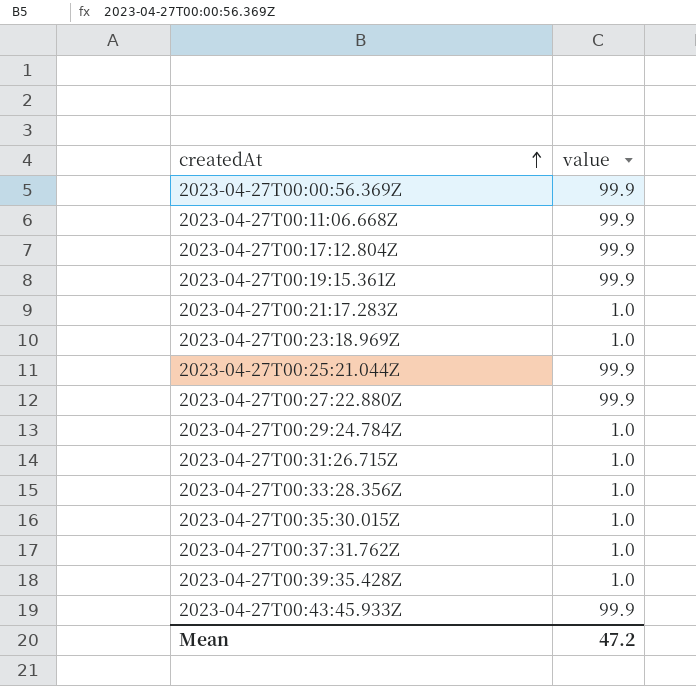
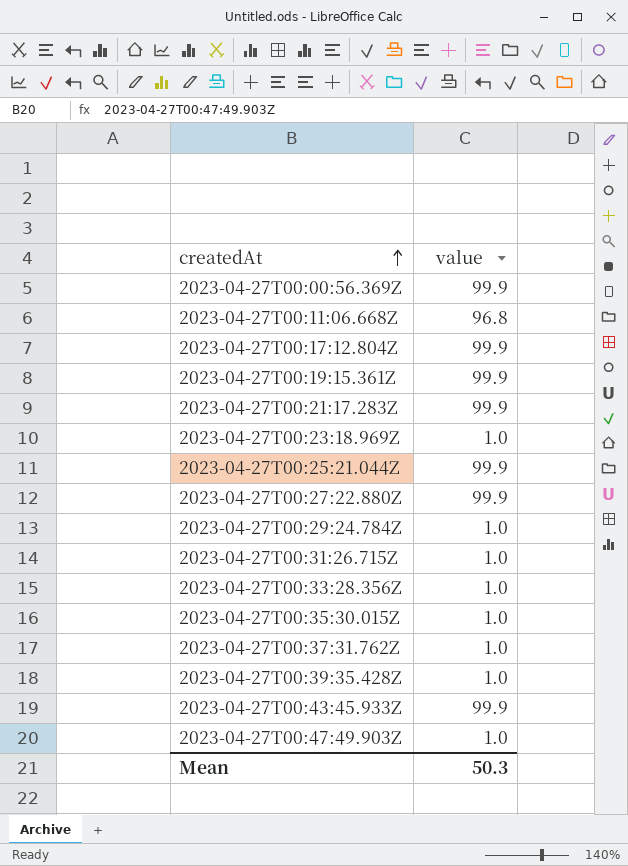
2023-04-27T00:11:06.668Z | value: 99.9 -> 96.8
2023-04-27T00:21:17.283Z | value: 1.0 -> 99.9
row 2023-04-27T00:47:49.903Z: none -> 1.0
Mean | value: 47.2 -> 50.3

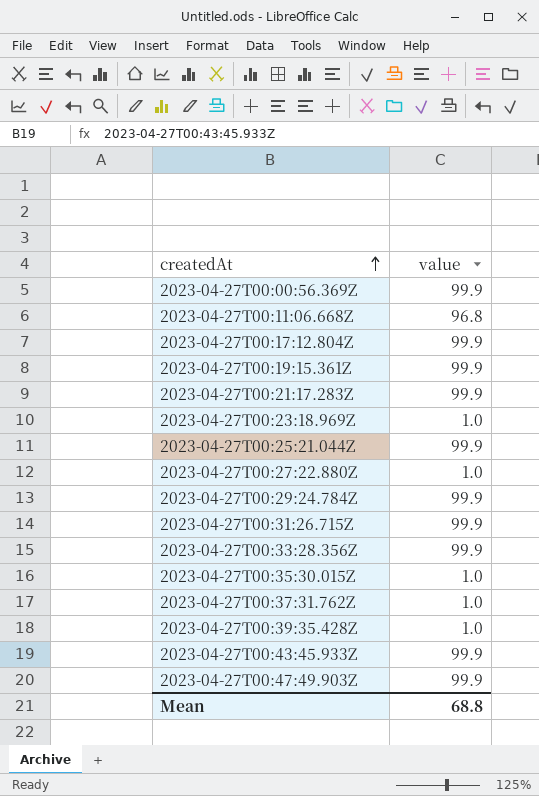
2023-04-27T00:27:22.880Z | value: 99.9 -> 1.0
2023-04-27T00:29:24.784Z | value: 1.0 -> 99.9
2023-04-27T00:31:26.715Z | value: 1.0 -> 99.9
2023-04-27T00:33:28.356Z | value: 1.0 -> 99.9
2023-04-27T00:47:49.903Z | value: 1.0 -> 99.9
Mean | value: 50.3 -> 68.8

